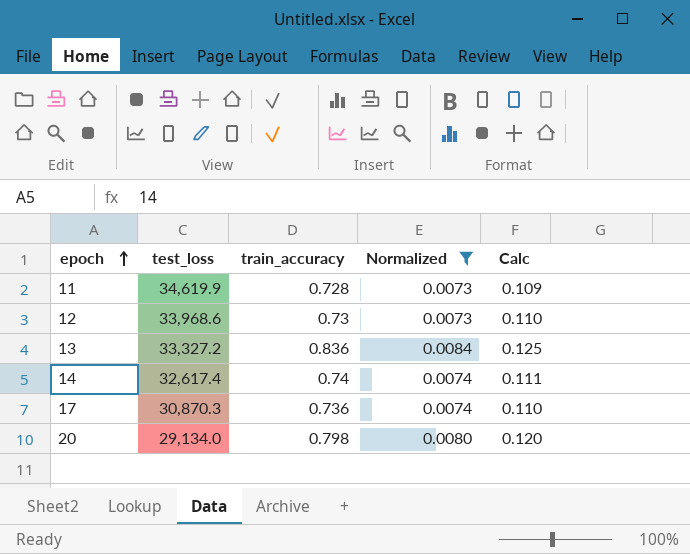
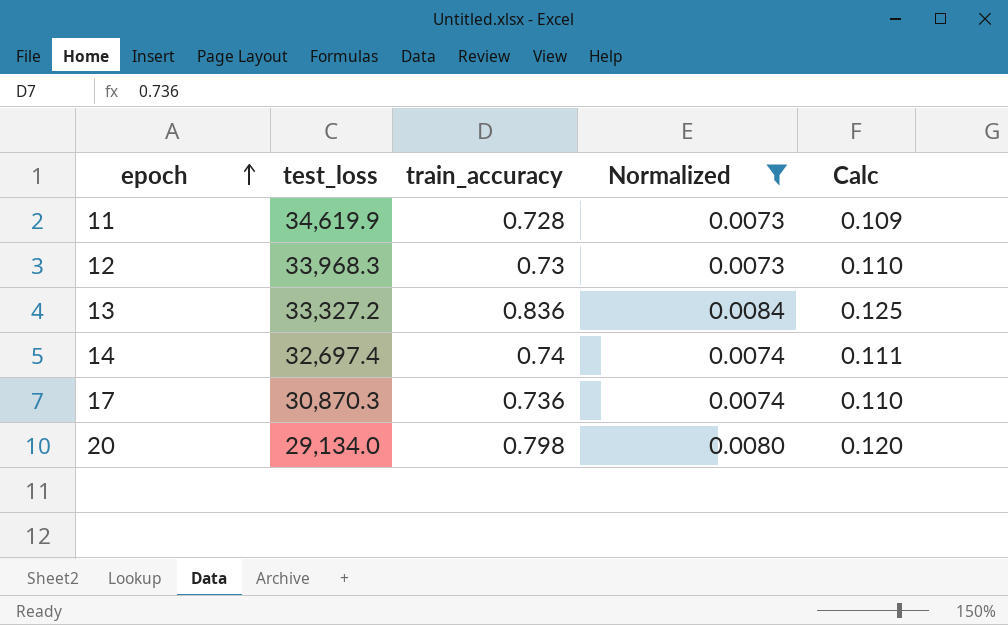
12 | test_loss: 33,968.6 -> 33,968.3
14 | test_loss: 32,617.4 -> 32,697.4

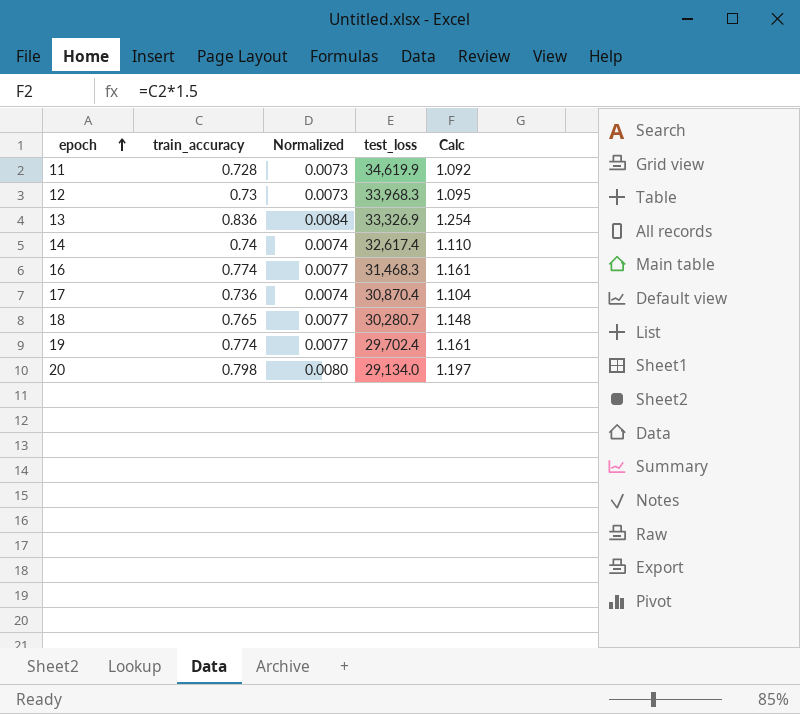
filter: Normalized != 0.0077 -> none
column test_loss | position: 2 -> 4
column Calc | formula: [train_accuracy] * 0.15 -> [train_accuracy] * 1.5
13 | test_loss: 33,327.2 -> 33,326.9
14 | test_loss: 32,697.4 -> 32,617.4
17 | test_loss: 30,870.3 -> 30,870.4

